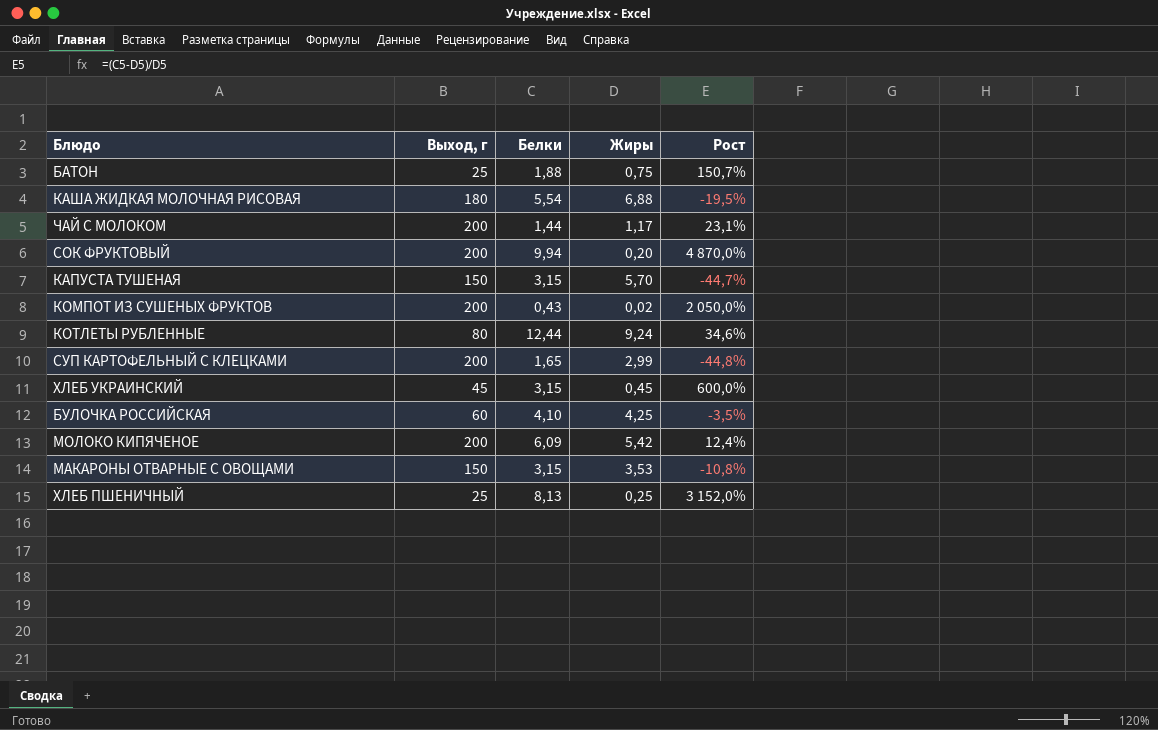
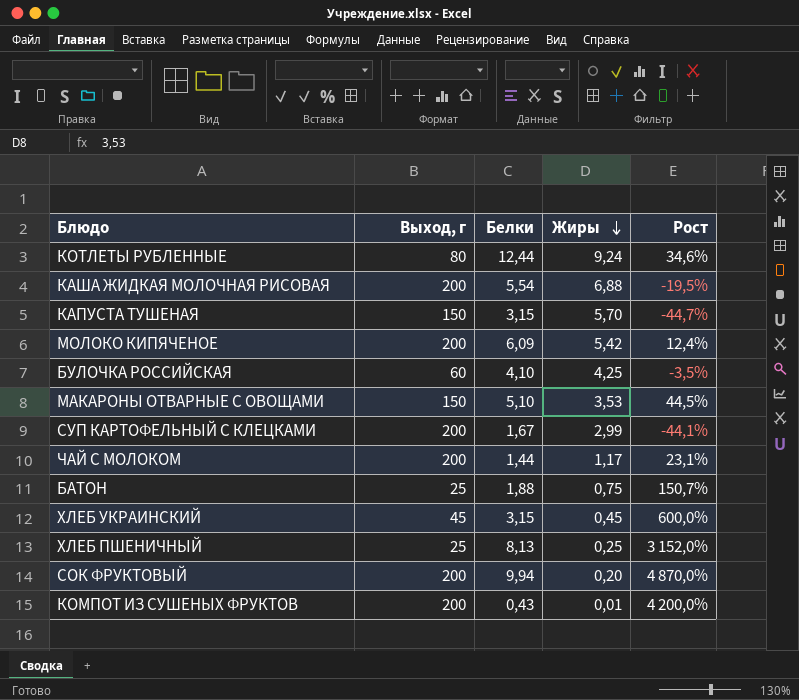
row order: none -> Жиры descending
КАША ЖИДКАЯ МОЛОЧНАЯ РИСОВАЯ | Выход, г: 180 -> 200
МАКАРОНЫ ОТВАРНЫЕ С ОВОЩАМИ | Белки: 3,15 -> 5,10
МАКАРОНЫ ОТВАРНЫЕ С ОВОЩАМИ | Рост: -10,8% -> 44,5%
СУП КАРТОФЕЛЬНЫЙ С КЛЕЦКАМИ | Белки: 1,65 -> 1,67
СУП КАРТОФЕЛЬНЫЙ С КЛЕЦКАМИ | Рост: -44,8% -> -44,1%
КОМПОТ ИЗ СУШЕНЫХ ФРУКТОВ | Жиры: 0,02 -> 0,01
КОМПОТ ИЗ СУШЕНЫХ ФРУКТОВ | Рост: 2 050,0% -> 4 200,0%

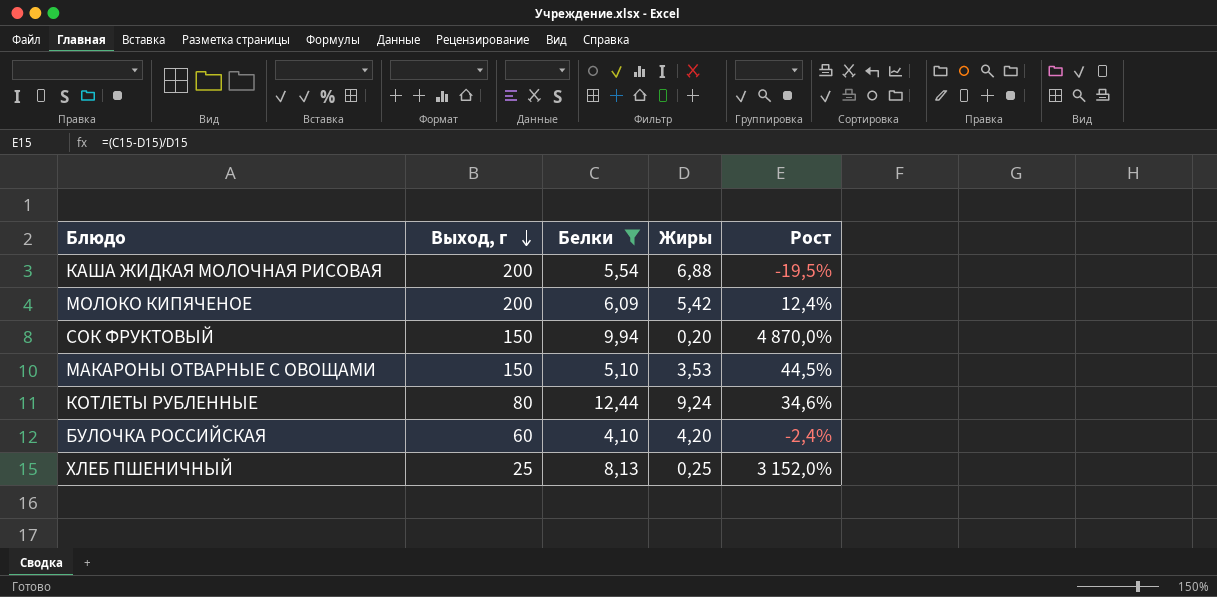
filter: none -> Белки >= 4,10
row order: Жиры descending -> Выход, г descending
СОК ФРУКТОВЫЙ | Выход, г: 200 -> 150
БУЛОЧКА РОССИЙСКАЯ | Жиры: 4,25 -> 4,20
БУЛОЧКА РОССИЙСКАЯ | Рост: -3,5% -> -2,4%

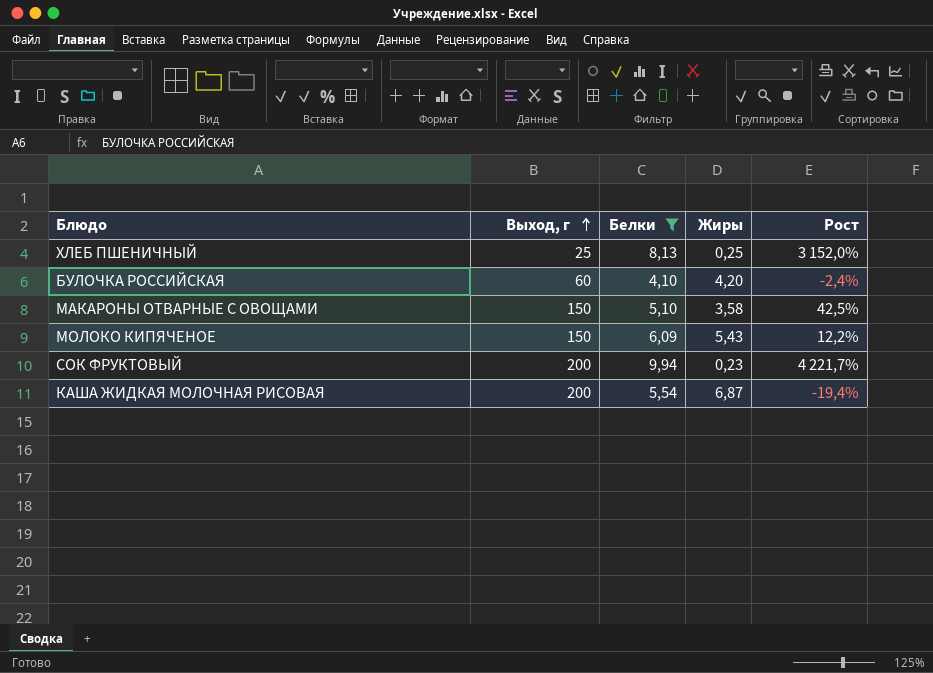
row order: Выход, г descending -> Выход, г ascending
row КОТЛЕТЫ РУБЛЕННЫЕ: 80 | 12,44 | 9,24 | 34,6% -> none
МАКАРОНЫ ОТВАРНЫЕ С ОВОЩАМИ | Жиры: 3,53 -> 3,58
МАКАРОНЫ ОТВАРНЫЕ С ОВОЩАМИ | Рост: 44,5% -> 42,5%
МОЛОКО КИПЯЧЕНОЕ | Выход, г: 200 -> 150
МОЛОКО КИПЯЧЕНОЕ | Жиры: 5,42 -> 5,43
МОЛОКО КИПЯЧЕНОЕ | Рост: 12,4% -> 12,2%
СОК ФРУКТОВЫЙ | Выход, г: 150 -> 200
СОК ФРУКТОВЫЙ | Жиры: 0,20 -> 0,23
СОК ФРУКТОВЫЙ | Рост: 4 870,0% -> 4 221,7%
КАША ЖИДКАЯ МОЛОЧНАЯ РИСОВАЯ | Жиры: 6,88 -> 6,87
КАША ЖИДКАЯ МОЛОЧНАЯ РИСОВАЯ | Рост: -19,5% -> -19,4%

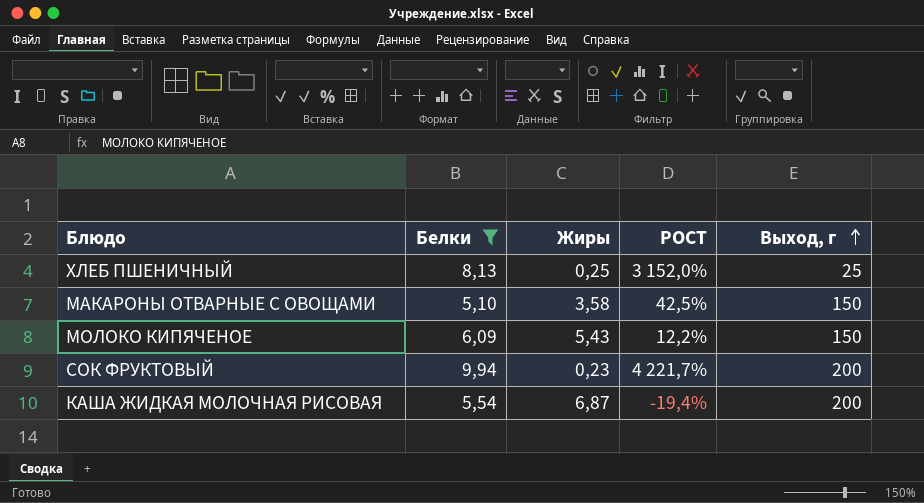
column name: Рост -> РОСТ
column Выход, г | position: 2 -> 5
row БУЛОЧКА РОССИЙСКАЯ: 60 | 4,10 | 4,20 | -2,4% -> none

